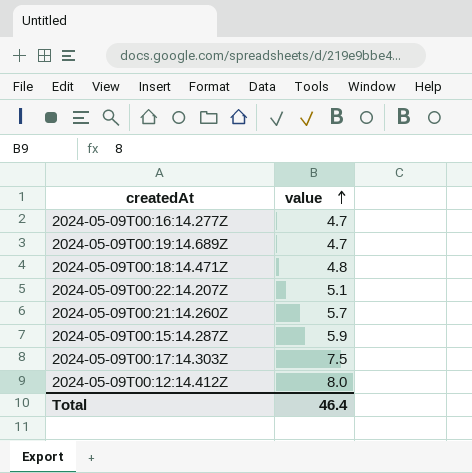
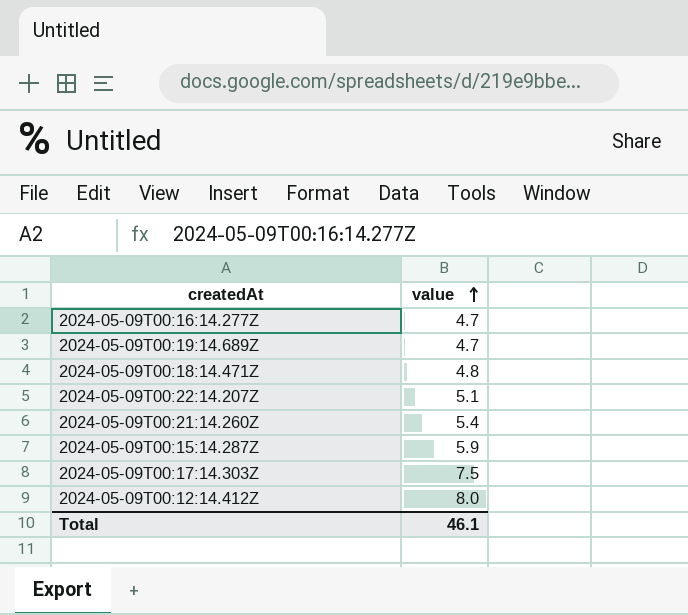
2024-05-09T00:21:14.260Z | value: 5.7 -> 5.4
Total | value: 46.4 -> 46.1

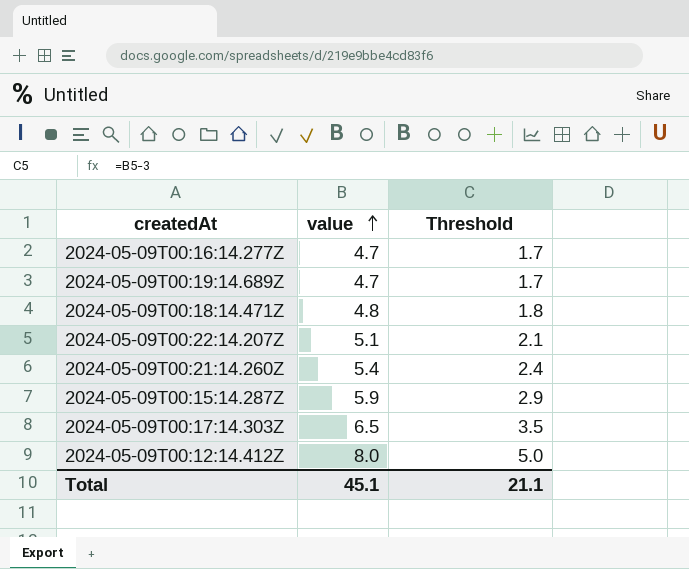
column Threshold | formula: none -> [value] - 3
2024-05-09T00:17:14.303Z | value: 7.5 -> 6.5
Total | value: 46.1 -> 45.1

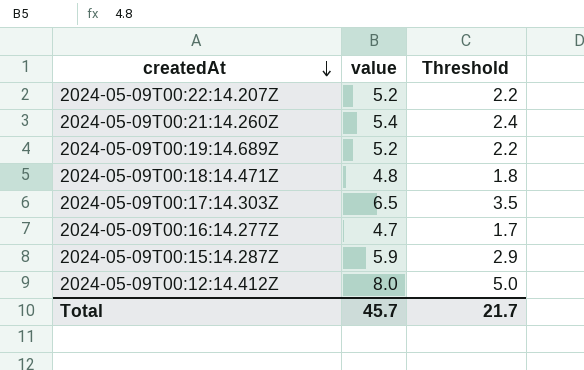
row order: value ascending -> createdAt descending
2024-05-09T00:22:14.207Z | value: 5.1 -> 5.2
2024-05-09T00:22:14.207Z | Threshold: 2.1 -> 2.2
2024-05-09T00:19:14.689Z | value: 4.7 -> 5.2
2024-05-09T00:19:14.689Z | Threshold: 1.7 -> 2.2
Total | value: 45.1 -> 45.7
Total | Threshold: 21.1 -> 21.7

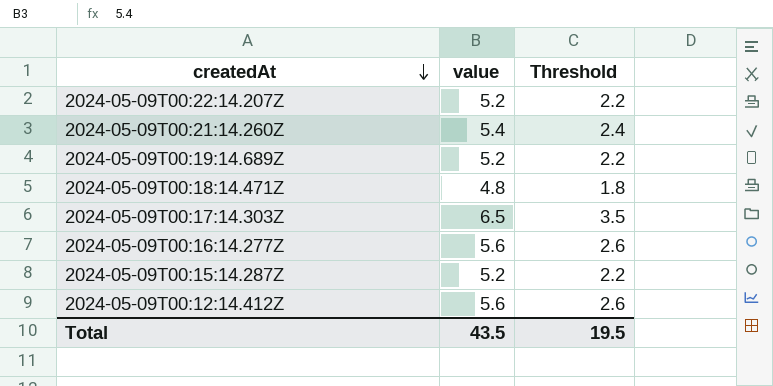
2024-05-09T00:16:14.277Z | value: 4.7 -> 5.6
2024-05-09T00:16:14.277Z | Threshold: 1.7 -> 2.6
2024-05-09T00:15:14.287Z | value: 5.9 -> 5.2
2024-05-09T00:15:14.287Z | Threshold: 2.9 -> 2.2
2024-05-09T00:12:14.412Z | value: 8.0 -> 5.6
2024-05-09T00:12:14.412Z | Threshold: 5.0 -> 2.6
Total | value: 45.7 -> 43.5
Total | Threshold: 21.7 -> 19.5

